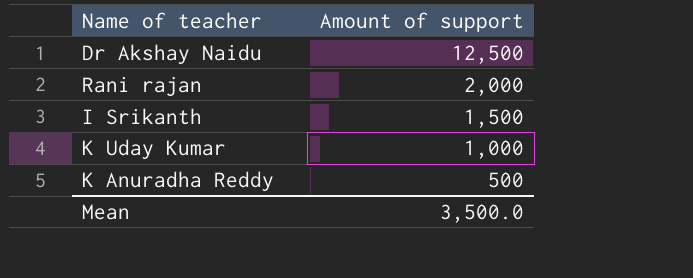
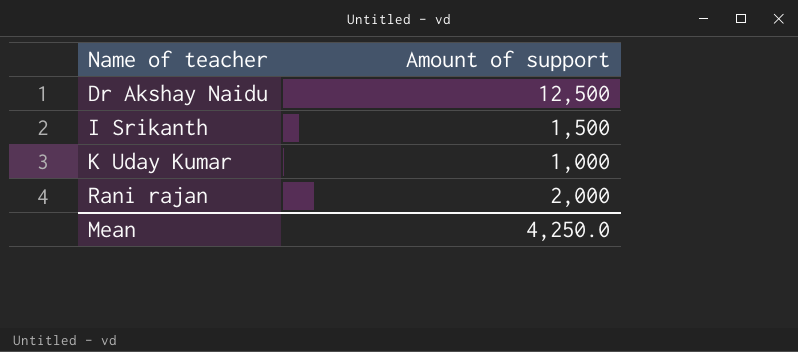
row order: Amount of support descending -> Name of teacher ascending
row K Anuradha Reddy: 500 -> none
Mean | Amount of support: 3,500.0 -> 4,250.0

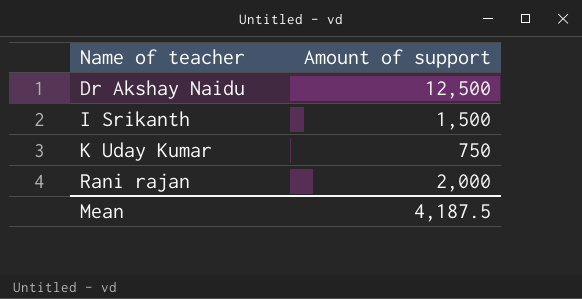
K Uday Kumar | Amount of support: 1,000 -> 750
Mean | Amount of support: 4,250.0 -> 4,187.5

